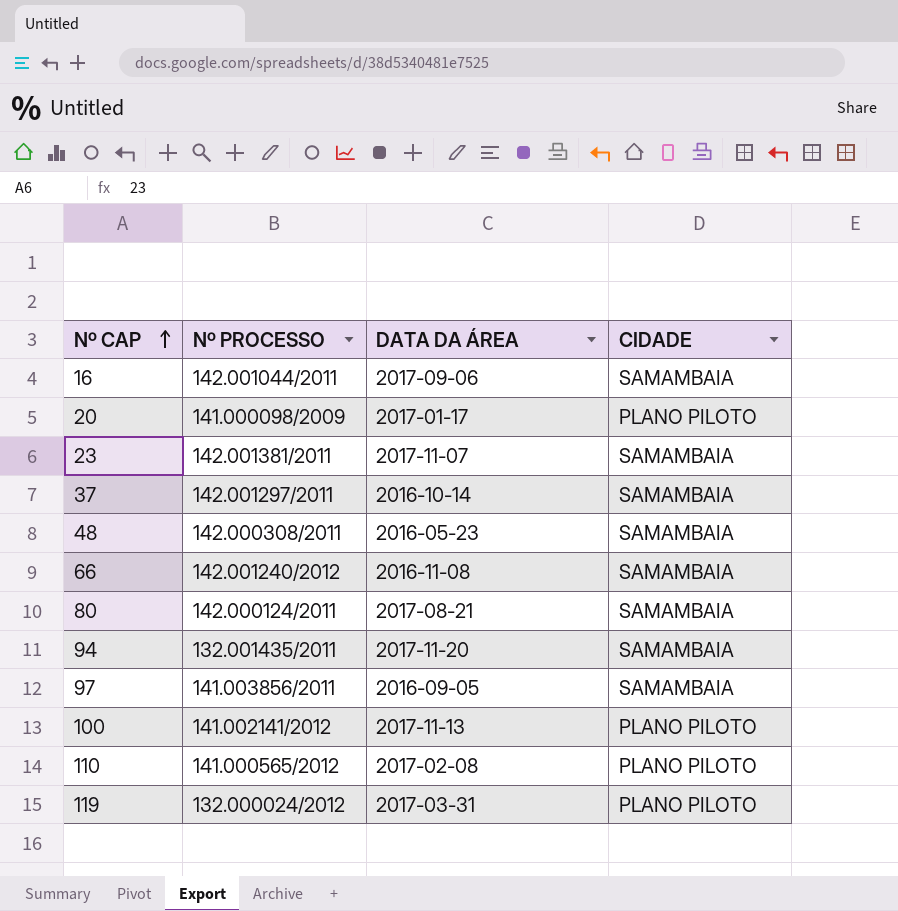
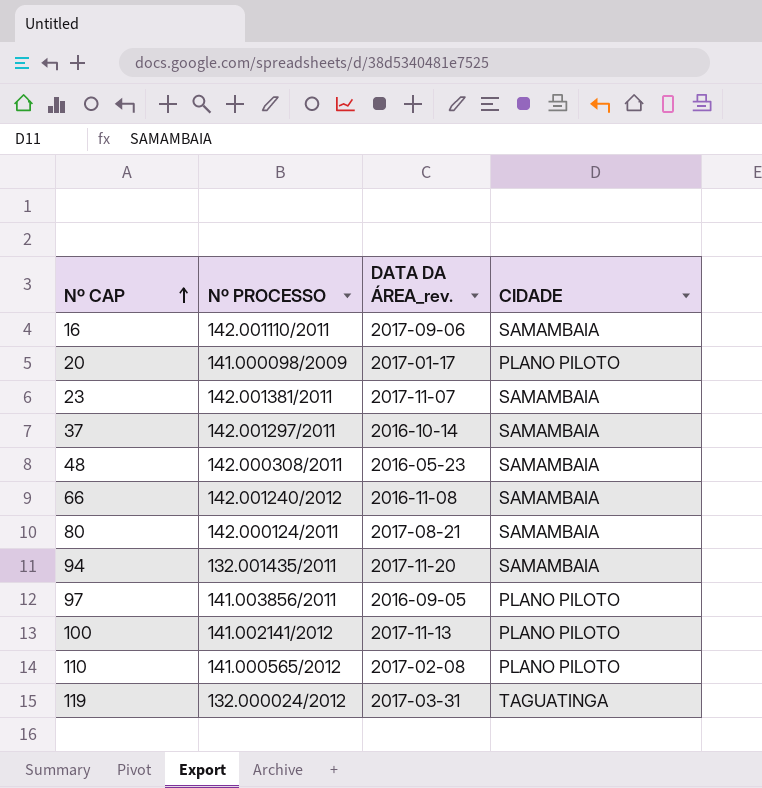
column name: DATA DA ÁREA -> DATA DA ÁREA_rev.
16 | Nº PROCESSO: 142.001044/2011 -> 142.001110/2011
97 | CIDADE: SAMAMBAIA -> PLANO PILOTO
119 | CIDADE: PLANO PILOTO -> TAGUATINGA

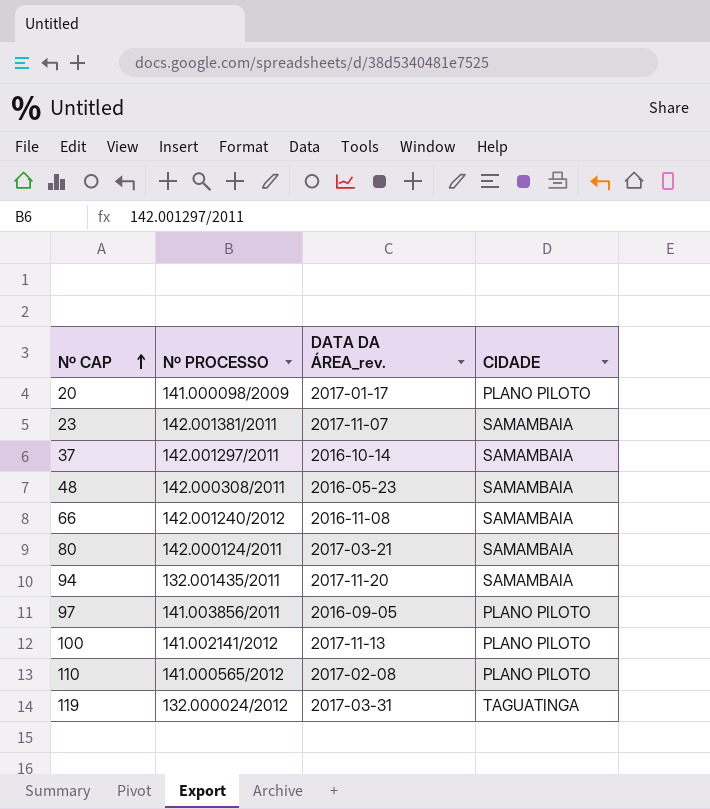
row 16: 142.001110/2011 | 2017-09-06 | SAMAMBAIA -> none
80 | DATA DA ÁREA_rev.: 2017-08-21 -> 2017-03-21

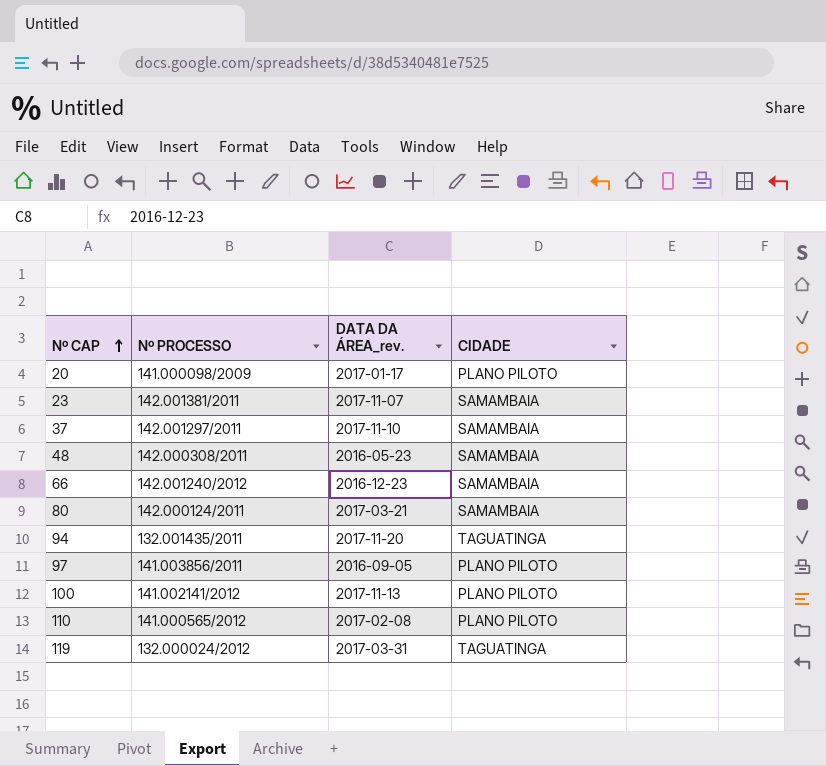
37 | DATA DA ÁREA_rev.: 2016-10-14 -> 2017-11-10
66 | DATA DA ÁREA_rev.: 2016-11-08 -> 2016-12-23
94 | CIDADE: SAMAMBAIA -> TAGUATINGA

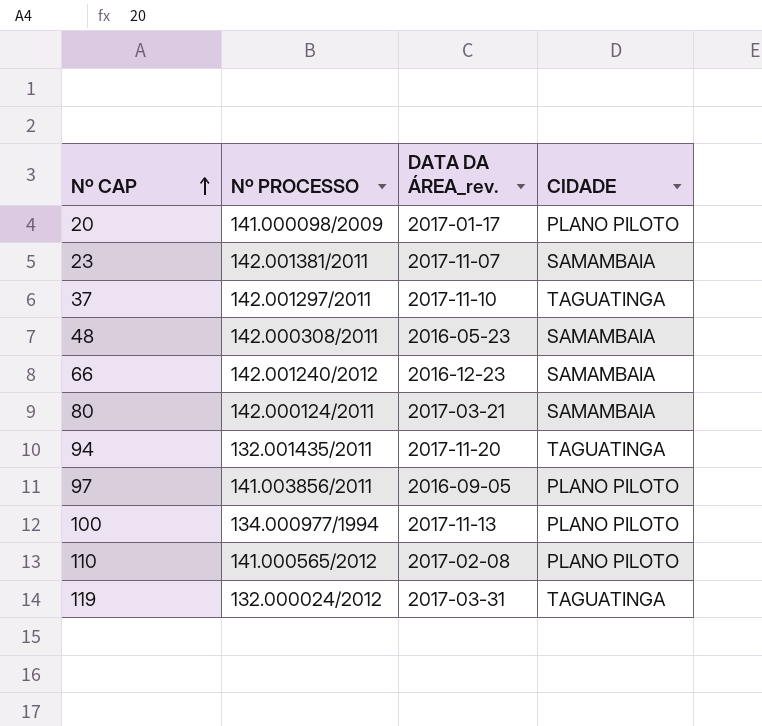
37 | CIDADE: SAMAMBAIA -> TAGUATINGA
100 | Nº PROCESSO: 141.002141/2012 -> 134.000977/1994

